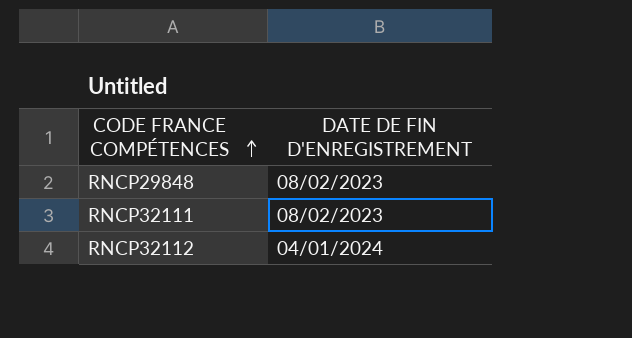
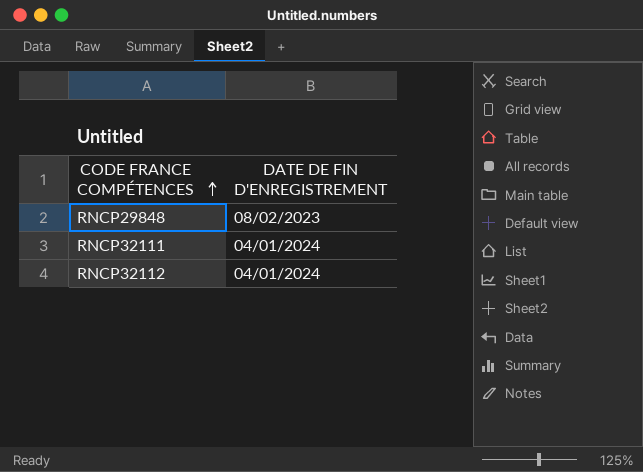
RNCP32111 | DATE DE FIN D'ENREGISTREMENT: 08/02/2023 -> 04/01/2024

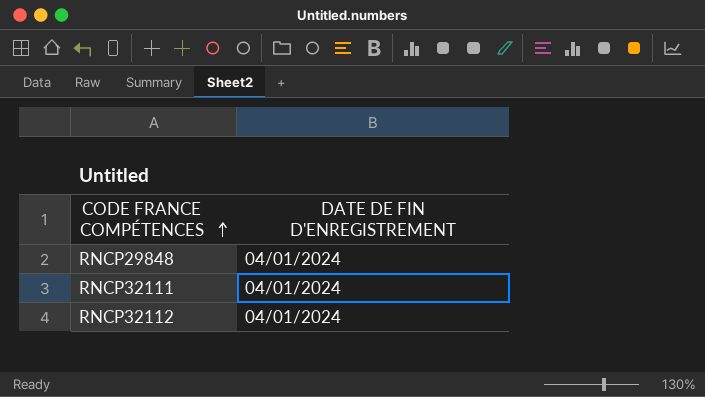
RNCP29848 | DATE DE FIN D'ENREGISTREMENT: 08/02/2023 -> 04/01/2024

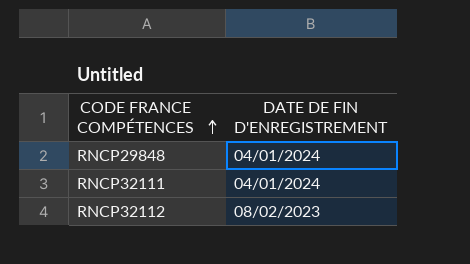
RNCP32112 | DATE DE FIN D'ENREGISTREMENT: 04/01/2024 -> 08/02/2023

